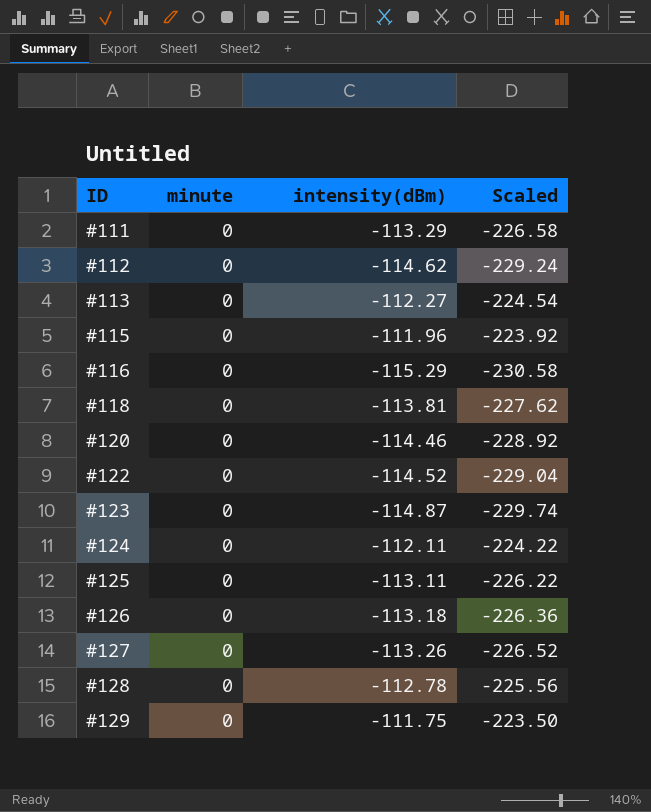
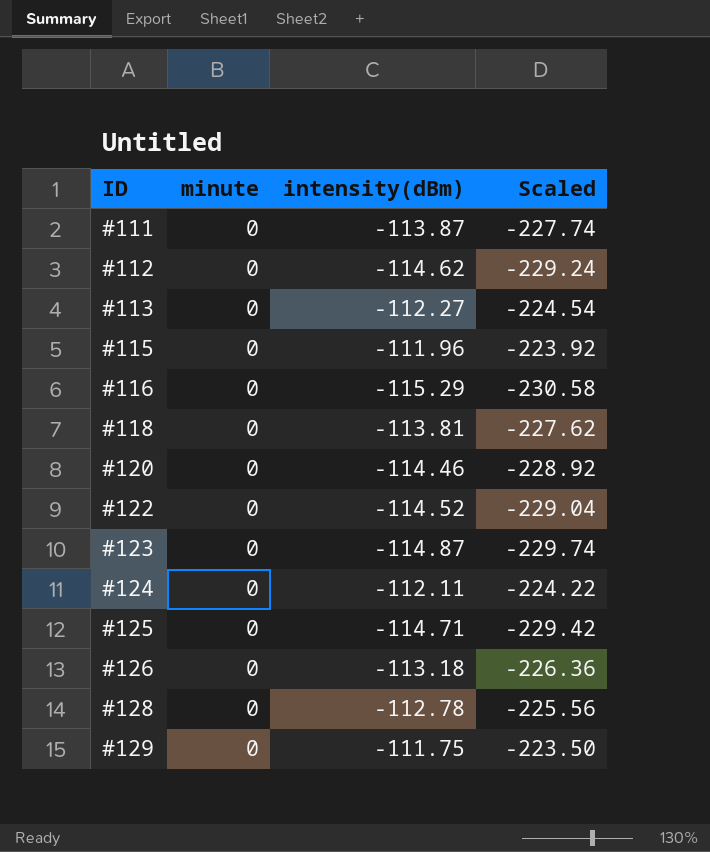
row #127: 0 | -113.26 | -226.52 -> none
#111 | intensity(dBm): -113.29 -> -113.87
#111 | Scaled: -226.58 -> -227.74
#125 | intensity(dBm): -113.11 -> -114.71
#125 | Scaled: -226.22 -> -229.42

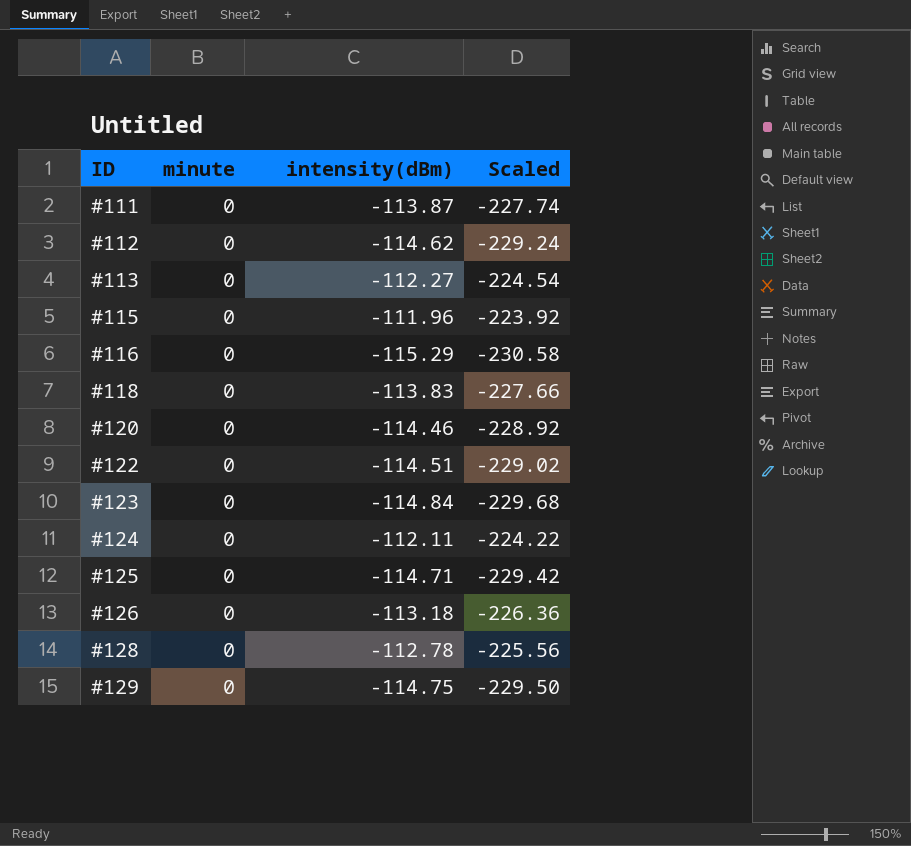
#118 | intensity(dBm): -113.81 -> -113.83
#118 | Scaled: -227.62 -> -227.66
#122 | intensity(dBm): -114.52 -> -114.51
#122 | Scaled: -229.04 -> -229.02
#123 | intensity(dBm): -114.87 -> -114.84
#123 | Scaled: -229.74 -> -229.68
#129 | intensity(dBm): -111.75 -> -114.75
#129 | Scaled: -223.50 -> -229.50

